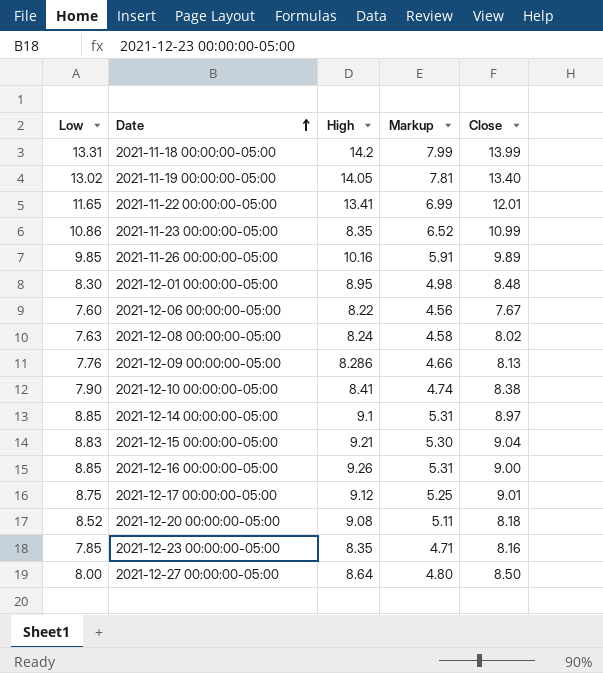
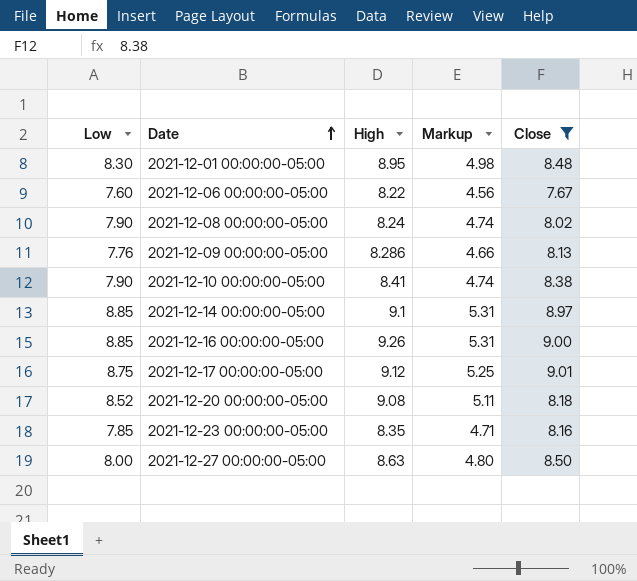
filter: none -> Close <= 9.01
2021-12-08 00:00:00-05:00 | Low: 7.63 -> 7.90
2021-12-08 00:00:00-05:00 | Markup: 4.58 -> 4.74
2021-12-27 00:00:00-05:00 | High: 8.64 -> 8.63

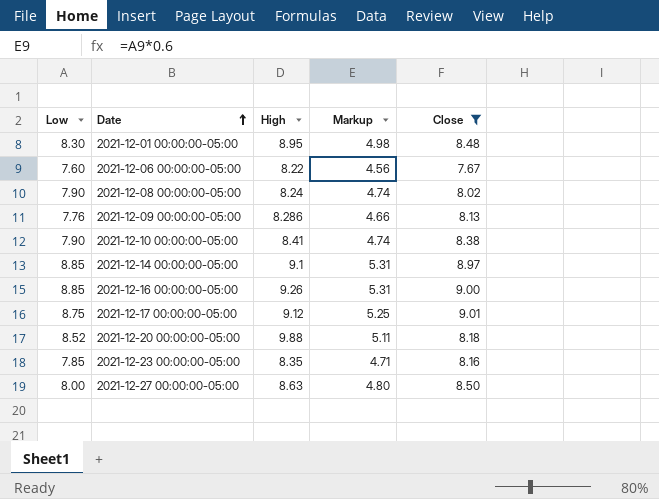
2021-12-20 00:00:00-05:00 | High: 9.08 -> 9.88

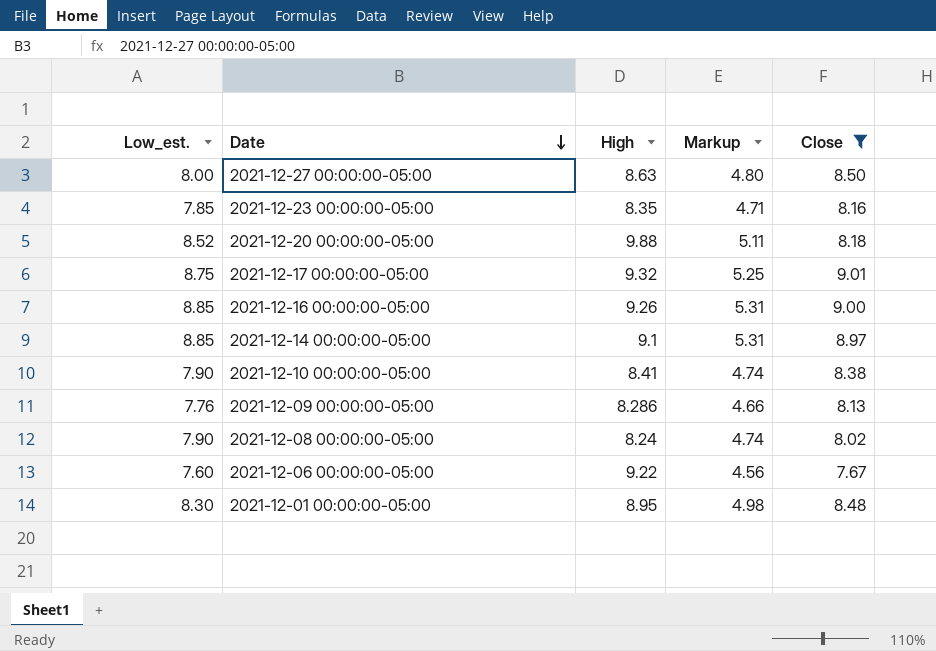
row order: Date ascending -> Date descending
column name: Low -> Low_est.
2021-12-17 00:00:00-05:00 | High: 9.12 -> 9.32
2021-12-06 00:00:00-05:00 | High: 8.22 -> 9.22

